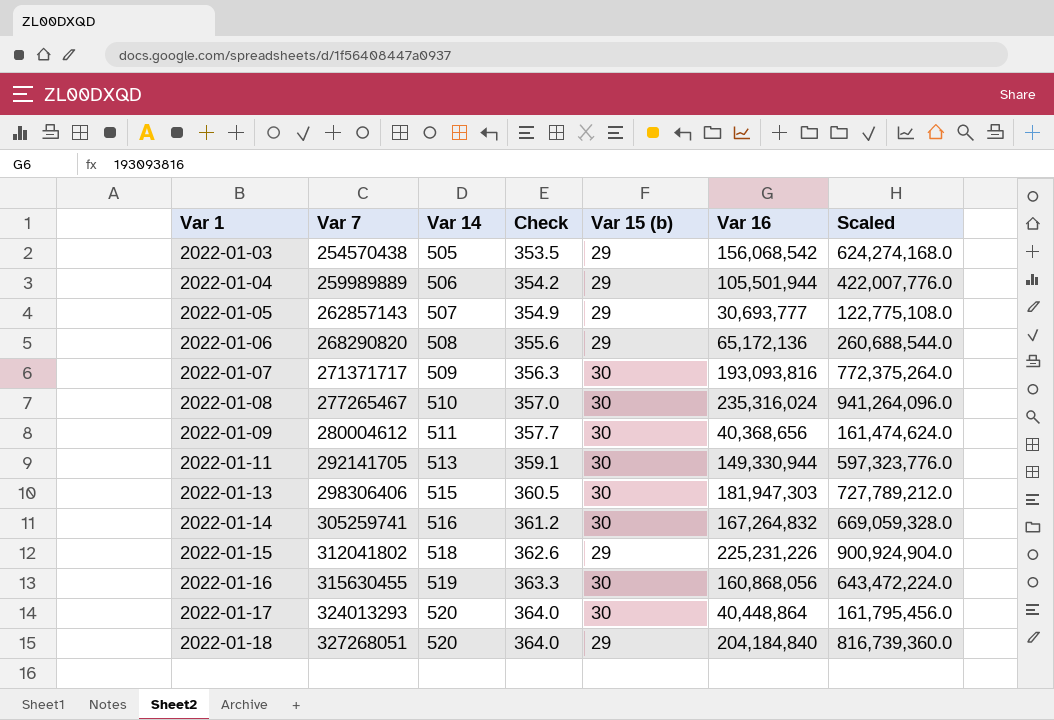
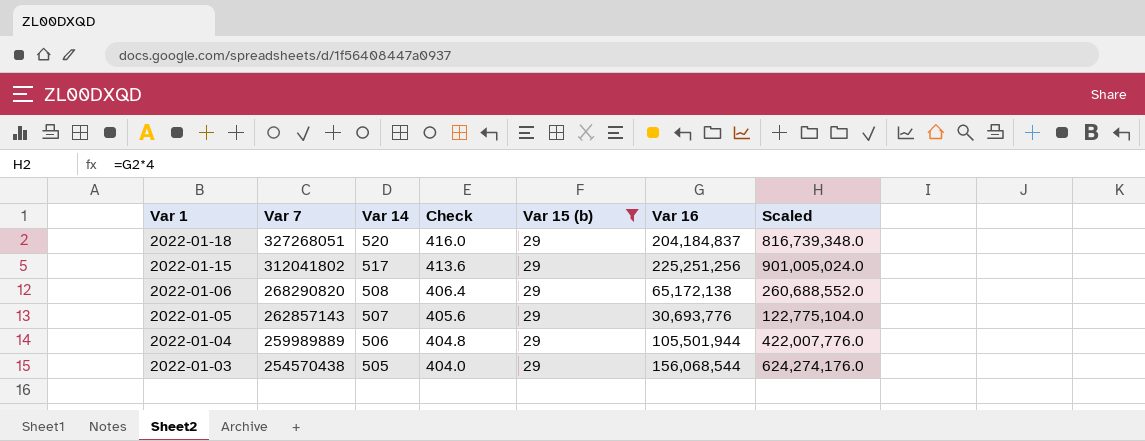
filter: none -> Var 15 (b) = 29
row order: Var 1 ascending -> Var 1 descending
column Check | formula: [Var 14] * 0.7 -> [Var 14] * 0.8
2022-01-18 | Var 16: 204,184,840 -> 204,184,837
2022-01-18 | Scaled: 816,739,360.0 -> 816,739,348.0
2022-01-15 | Var 14: 518 -> 517
2022-01-15 | Var 16: 225,231,226 -> 225,251,256
2022-01-15 | Scaled: 900,924,904.0 -> 901,005,024.0
2022-01-06 | Var 16: 65,172,136 -> 65,172,138
2022-01-06 | Scaled: 260,688,544.0 -> 260,688,552.0
2022-01-05 | Var 16: 30,693,777 -> 30,693,776
2022-01-05 | Scaled: 122,775,108.0 -> 122,775,104.0
2022-01-03 | Var 16: 156,068,542 -> 156,068,544
2022-01-03 | Scaled: 624,274,168.0 -> 624,274,176.0

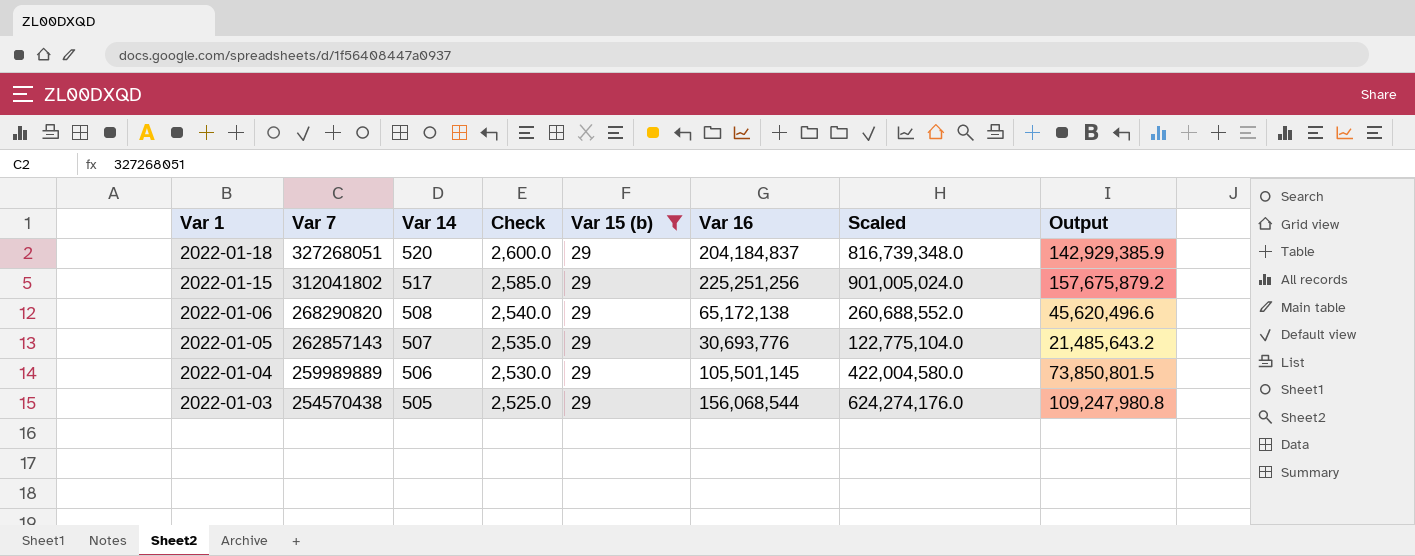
column Check | formula: [Var 14] * 0.8 -> [Var 14] * 5
column Output | formula: none -> [Var 16] * 0.7
2022-01-04 | Var 16: 105,501,944 -> 105,501,145
2022-01-04 | Scaled: 422,007,776.0 -> 422,004,580.0

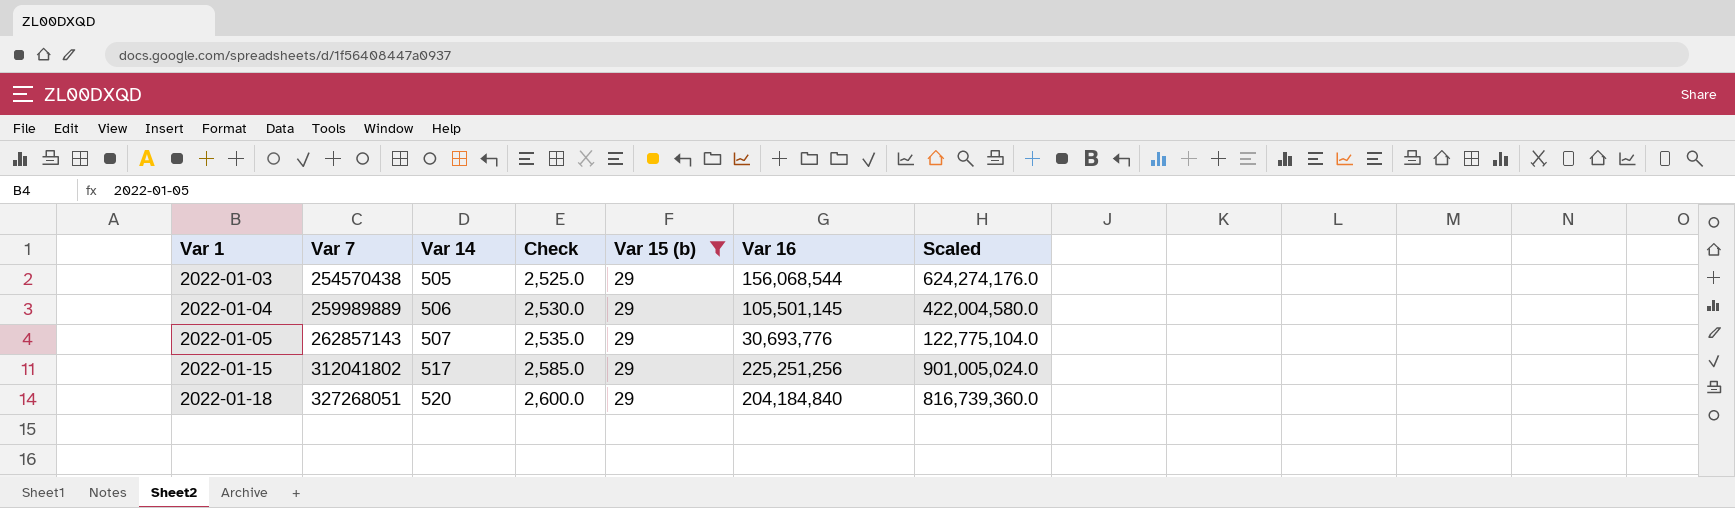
row order: Var 1 descending -> Var 1 ascending
column Output | formula: [Var 16] * 0.7 -> none
row 2022-01-06: 268290820 | 508 | 2,540.0 | 29 | 65,172,138 | 260,688,552.0 | 45,620,496.6 -> none
2022-01-18 | Var 16: 204,184,837 -> 204,184,840
2022-01-18 | Scaled: 816,739,348.0 -> 816,739,360.0

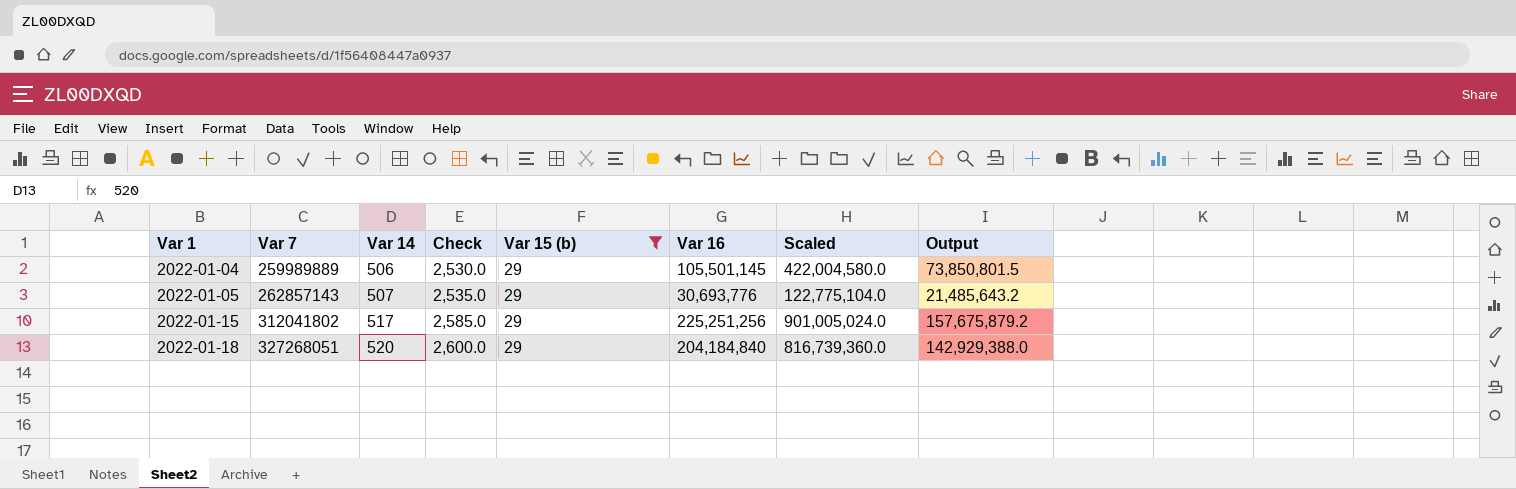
column Output | formula: none -> [Var 16] * 0.7
row 2022-01-03: 254570438 | 505 | 2,525.0 | 29 | 156,068,544 | 624,274,176.0 -> none

